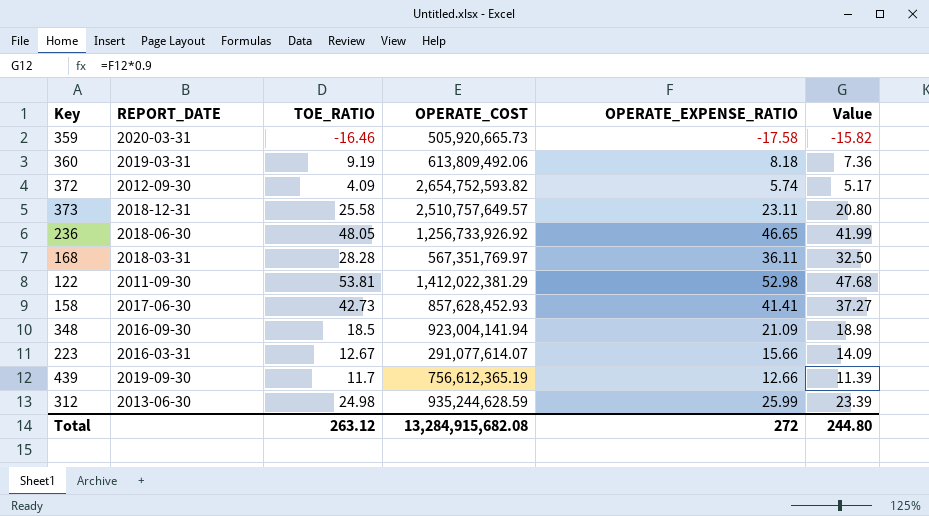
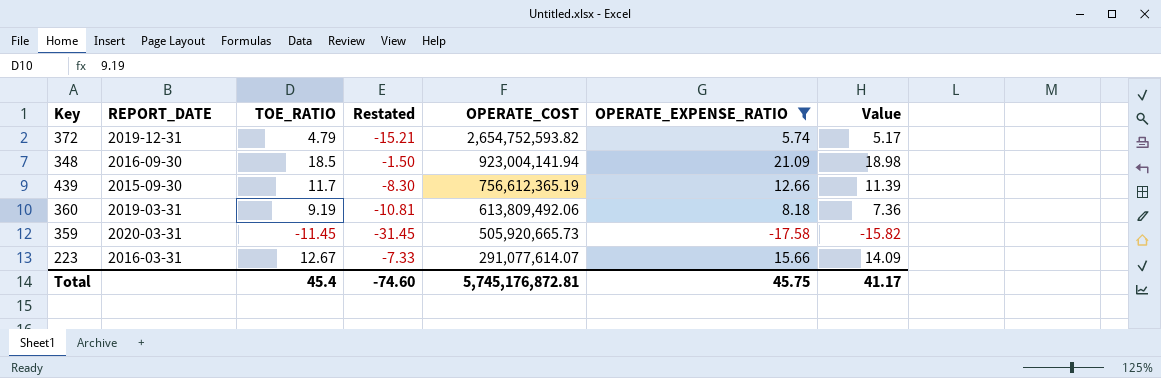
filter: none -> OPERATE_EXPENSE_RATIO <= 21.09
row order: none -> OPERATE_COST descending
column Restated | formula: none -> [TOE_RATIO] - 20
372 | REPORT_DATE: 2012-09-30 -> 2019-12-31
372 | TOE_RATIO: 4.09 -> 4.79
439 | REPORT_DATE: 2019-09-30 -> 2015-09-30
359 | TOE_RATIO: -16.46 -> -11.45
Total | TOE_RATIO: 263.12 -> 45.4
Total | OPERATE_COST: 13,284,915,682.08 -> 5,745,176,872.81
Total | OPERATE_EXPENSE_RATIO: 272 -> 45.75
Total | Value: 244.80 -> 41.17

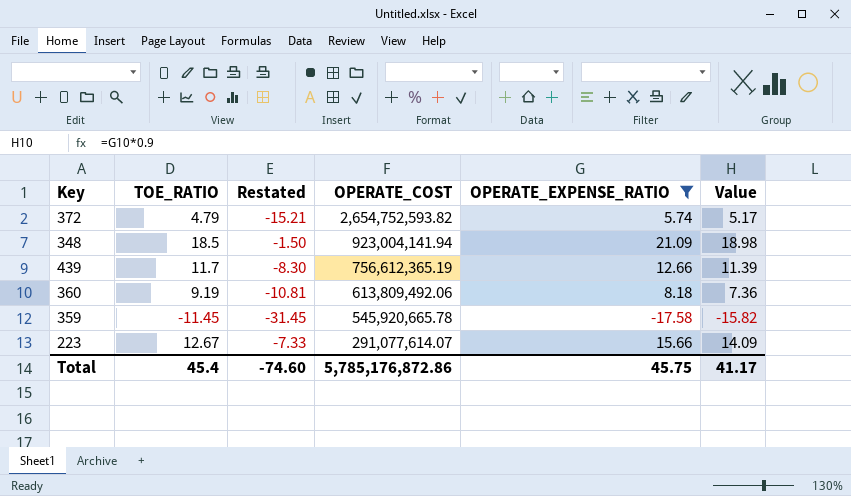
column REPORT_DATE | position: 2 -> none
359 | OPERATE_COST: 505,920,665.73 -> 545,920,665.78
Total | OPERATE_COST: 5,745,176,872.81 -> 5,785,176,872.86

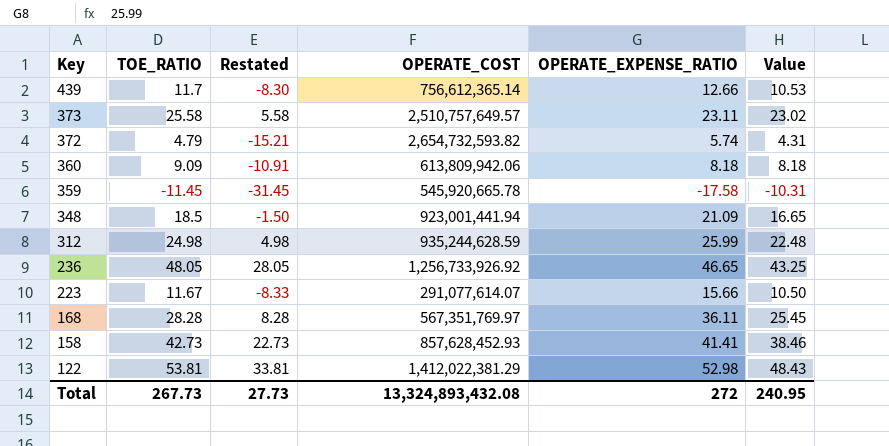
filter: OPERATE_EXPENSE_RATIO <= 21.09 -> none
row order: OPERATE_COST descending -> Key descending
column Value | formula: [OPERATE_EXPENSE_RATIO] * 0.9 -> [TOE_RATIO] * 0.9
439 | OPERATE_COST: 756,612,365.19 -> 756,612,365.14
372 | OPERATE_COST: 2,654,752,593.82 -> 2,654,732,593.82
360 | TOE_RATIO: 9.19 -> 9.09
360 | Restated: -10.81 -> -10.91
360 | OPERATE_COST: 613,809,492.06 -> 613,809,942.06
348 | OPERATE_COST: 923,004,141.94 -> 923,001,441.94
223 | TOE_RATIO: 12.67 -> 11.67
223 | Restated: -7.33 -> -8.33
Total | TOE_RATIO: 45.4 -> 267.73
Total | Restated: -74.60 -> 27.73
Total | OPERATE_COST: 5,785,176,872.86 -> 13,324,893,432.08
Total | OPERATE_EXPENSE_RATIO: 45.75 -> 272
Total | Value: 41.17 -> 240.95

